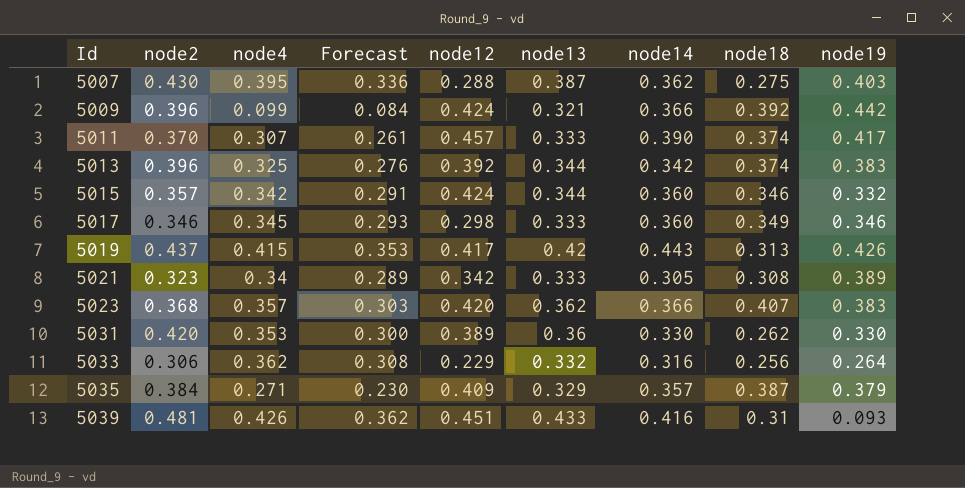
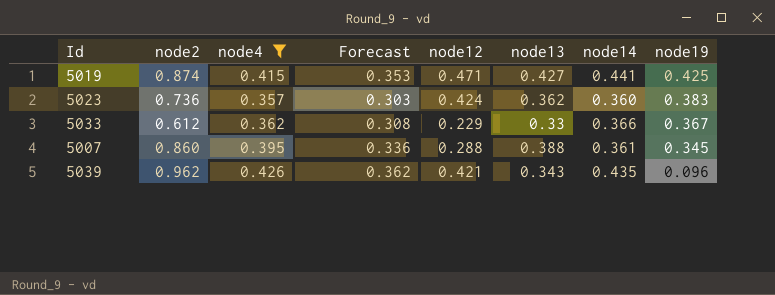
filter: none -> node4 >= 0.357
row order: Id ascending -> node19 descending
column node18 | position: 8 -> none
5019 | node2: 0.437 -> 0.874
5019 | node12: 0.417 -> 0.471
5019 | node13: 0.42 -> 0.427
5019 | node14: 0.443 -> 0.441
5019 | node19: 0.426 -> 0.425
5023 | node2: 0.368 -> 0.736
5023 | node12: 0.420 -> 0.424
5023 | node14: 0.366 -> 0.360
5033 | node2: 0.306 -> 0.612
5033 | node13: 0.332 -> 0.33
5033 | node14: 0.316 -> 0.366
5033 | node19: 0.264 -> 0.367
5007 | node2: 0.430 -> 0.860
5007 | node13: 0.387 -> 0.388
5007 | node14: 0.362 -> 0.361
5007 | node19: 0.403 -> 0.345
5039 | node2: 0.481 -> 0.962
5039 | node12: 0.451 -> 0.421
5039 | node13: 0.433 -> 0.343
5039 | node14: 0.416 -> 0.435
5039 | node19: 0.093 -> 0.096

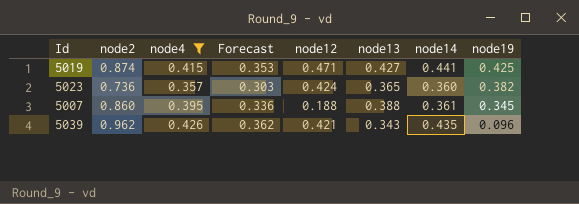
row 5033: 0.612 | 0.362 | 0.308 | 0.229 | 0.33 | 0.366 | 0.367 -> none
5023 | node13: 0.362 -> 0.365
5023 | node19: 0.383 -> 0.382
5007 | node12: 0.288 -> 0.188

